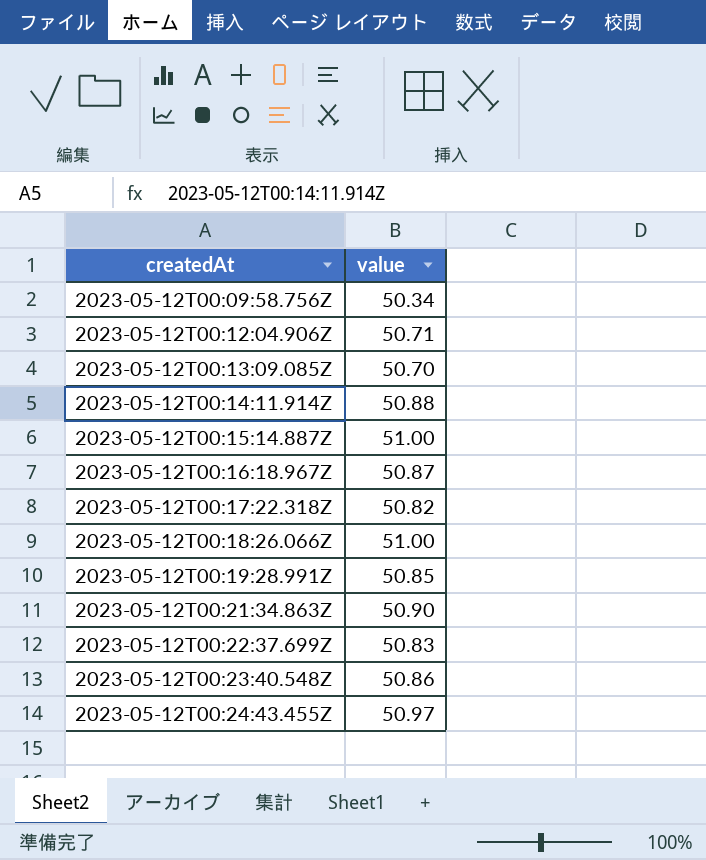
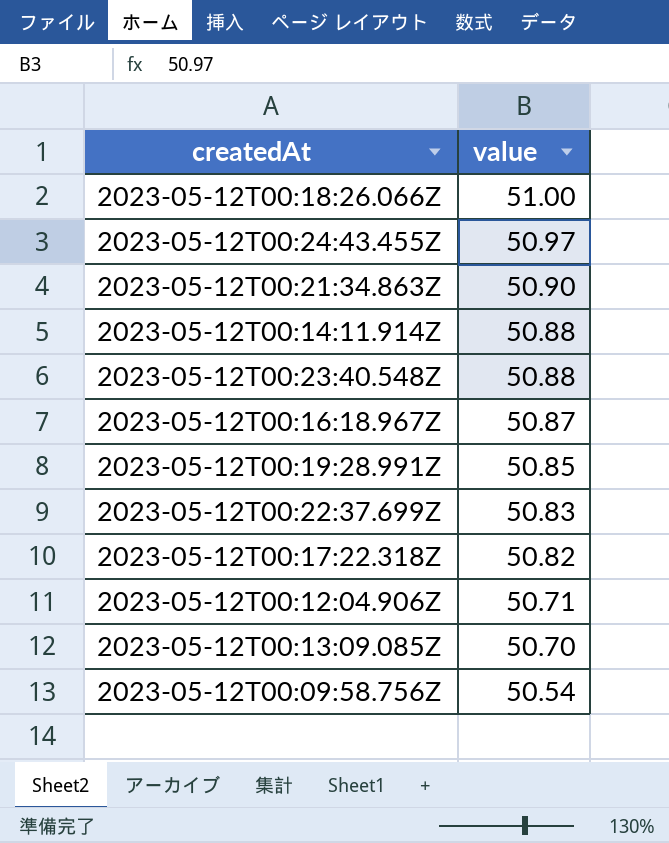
row order: createdAt ascending -> value descending
row 2023-05-12T00:15:14.887Z: 51.00 -> none
2023-05-12T00:23:40.548Z | value: 50.86 -> 50.88
2023-05-12T00:09:58.756Z | value: 50.34 -> 50.54

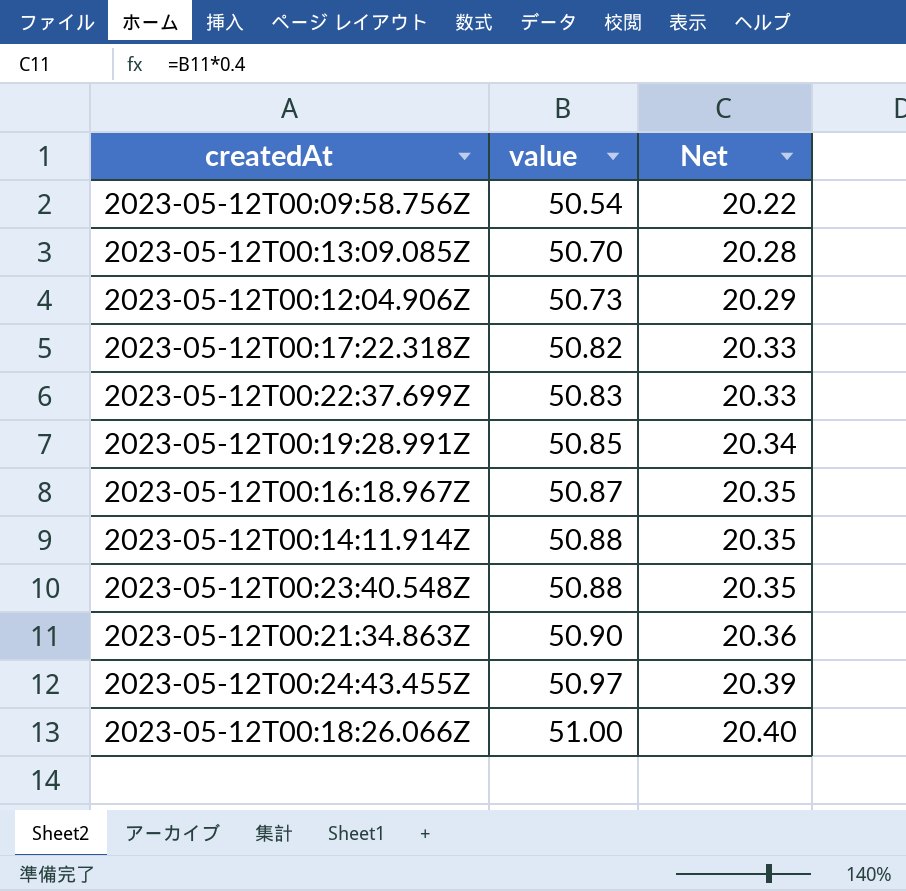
row order: value descending -> value ascending
column Net | formula: none -> [value] * 0.4
2023-05-12T00:12:04.906Z | value: 50.71 -> 50.73

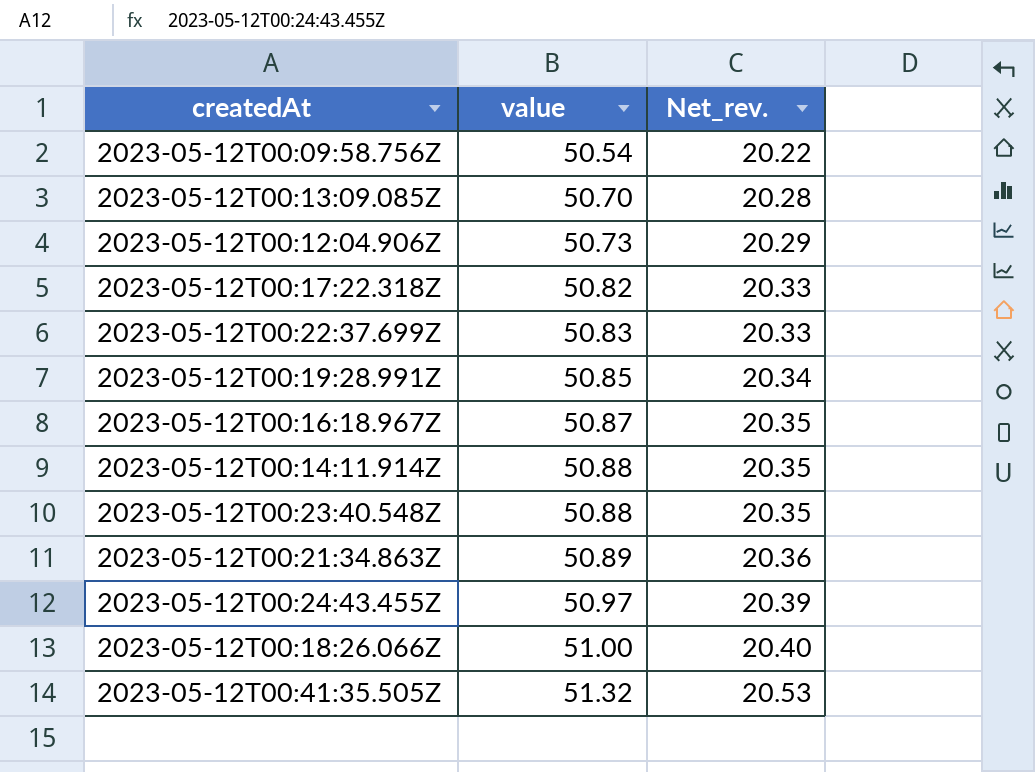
column name: Net -> Net_rev.
2023-05-12T00:21:34.863Z | value: 50.90 -> 50.89
row 2023-05-12T00:41:35.505Z: none -> 51.32 | 20.53

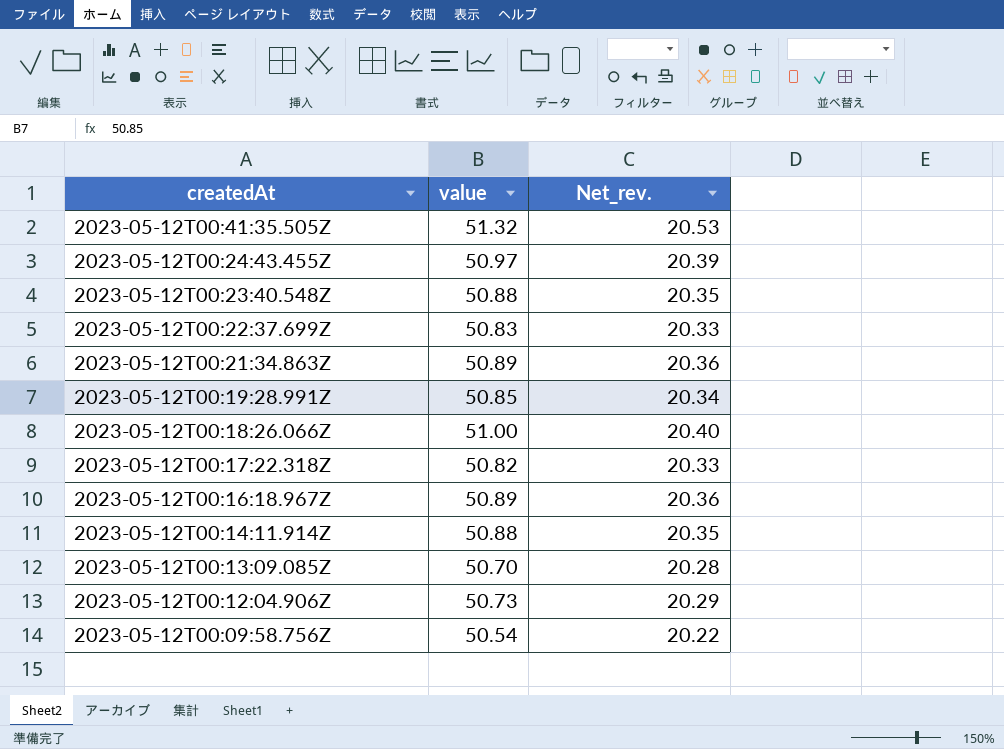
row order: value ascending -> createdAt descending
2023-05-12T00:16:18.967Z | value: 50.87 -> 50.89
2023-05-12T00:16:18.967Z | Net_rev.: 20.35 -> 20.36

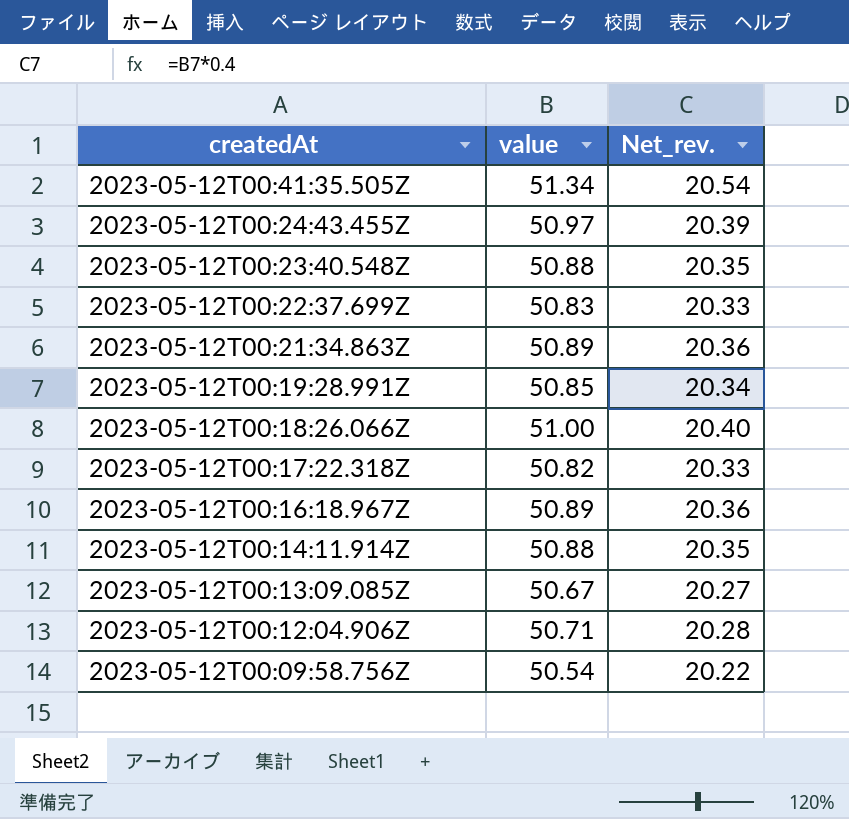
2023-05-12T00:41:35.505Z | value: 51.32 -> 51.34
2023-05-12T00:41:35.505Z | Net_rev.: 20.53 -> 20.54
2023-05-12T00:13:09.085Z | value: 50.70 -> 50.67
2023-05-12T00:13:09.085Z | Net_rev.: 20.28 -> 20.27
2023-05-12T00:12:04.906Z | value: 50.73 -> 50.71
2023-05-12T00:12:04.906Z | Net_rev.: 20.29 -> 20.28

